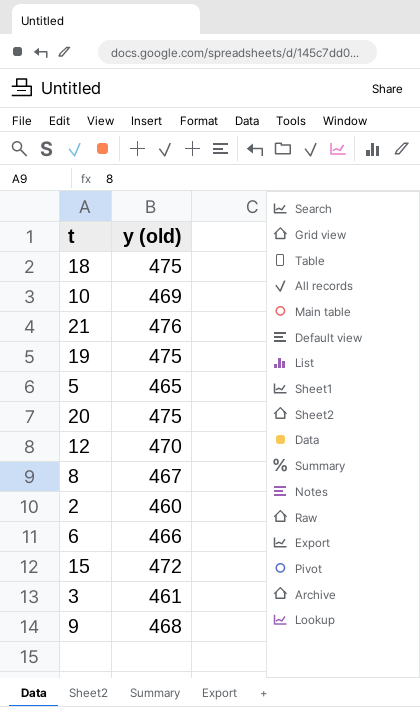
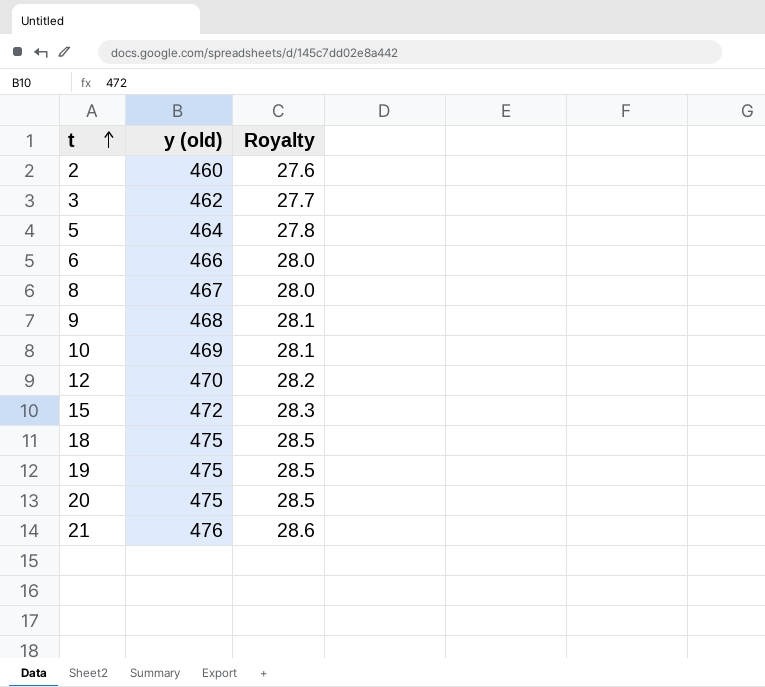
row order: none -> t ascending
column Royalty | formula: none -> [y (old)] * 0.06
3 | y (old): 461 -> 462
5 | y (old): 465 -> 464

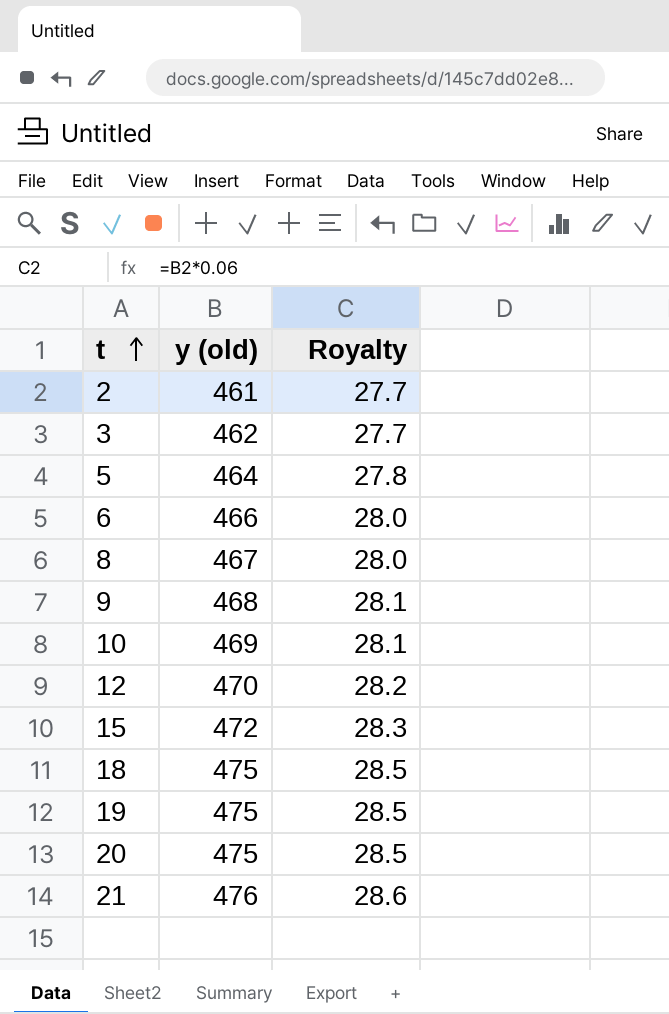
2 | y (old): 460 -> 461
2 | Royalty: 27.6 -> 27.7

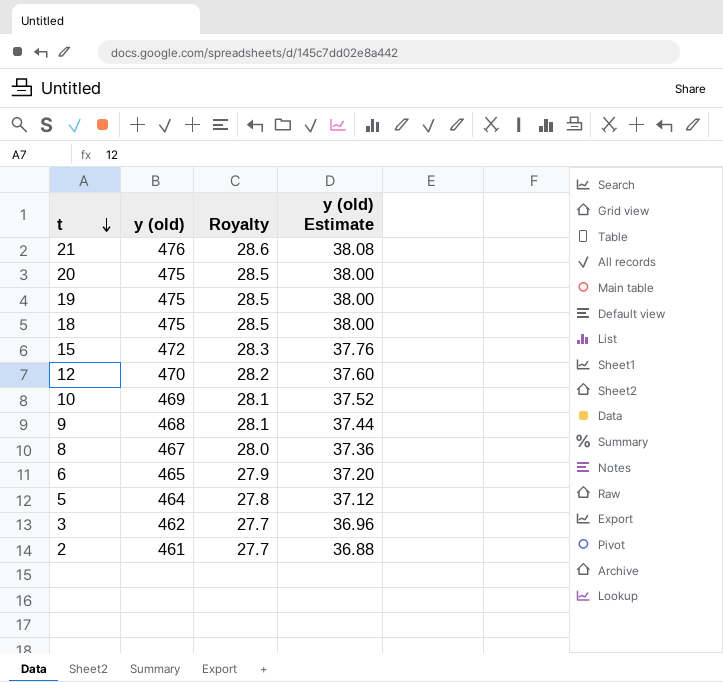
row order: t ascending -> t descending
column y (old) Estimate | formula: none -> [y (old)] * 0.08
6 | y (old): 466 -> 465
6 | Royalty: 28.0 -> 27.9

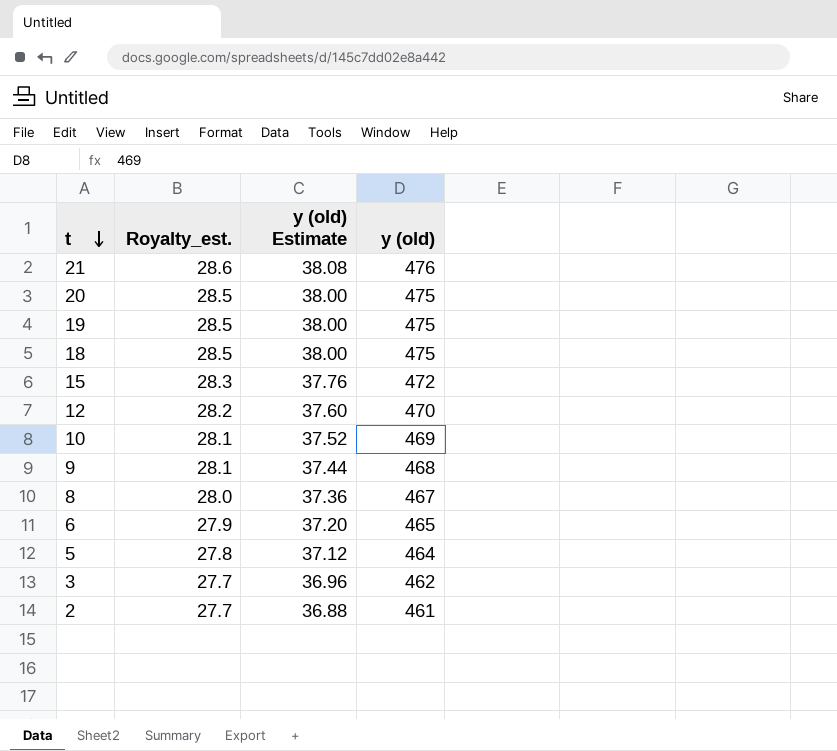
column name: Royalty -> Royalty_est.
column y (old) | position: 2 -> 4

